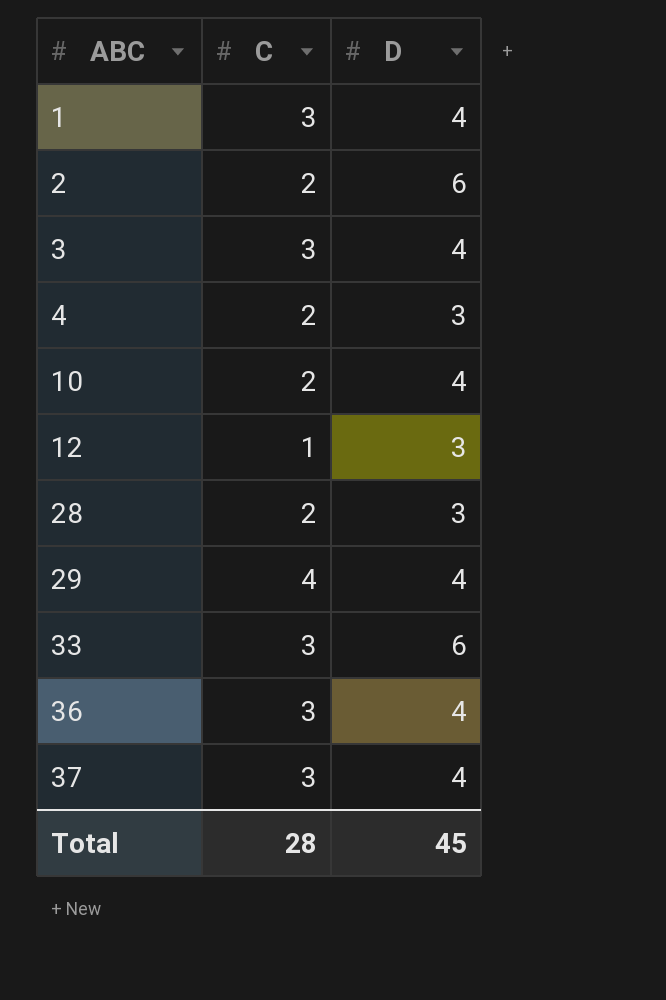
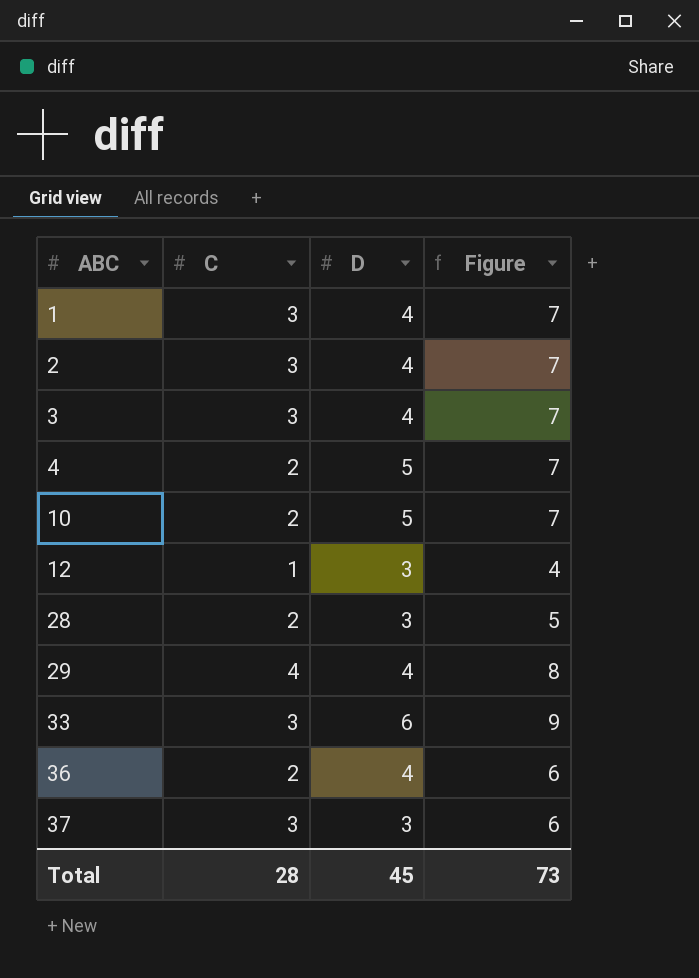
column Figure | formula: none -> [C] + [D]
2 | C: 2 -> 3
2 | D: 6 -> 4
4 | D: 3 -> 5
10 | D: 4 -> 5
36 | C: 3 -> 2
37 | D: 4 -> 3

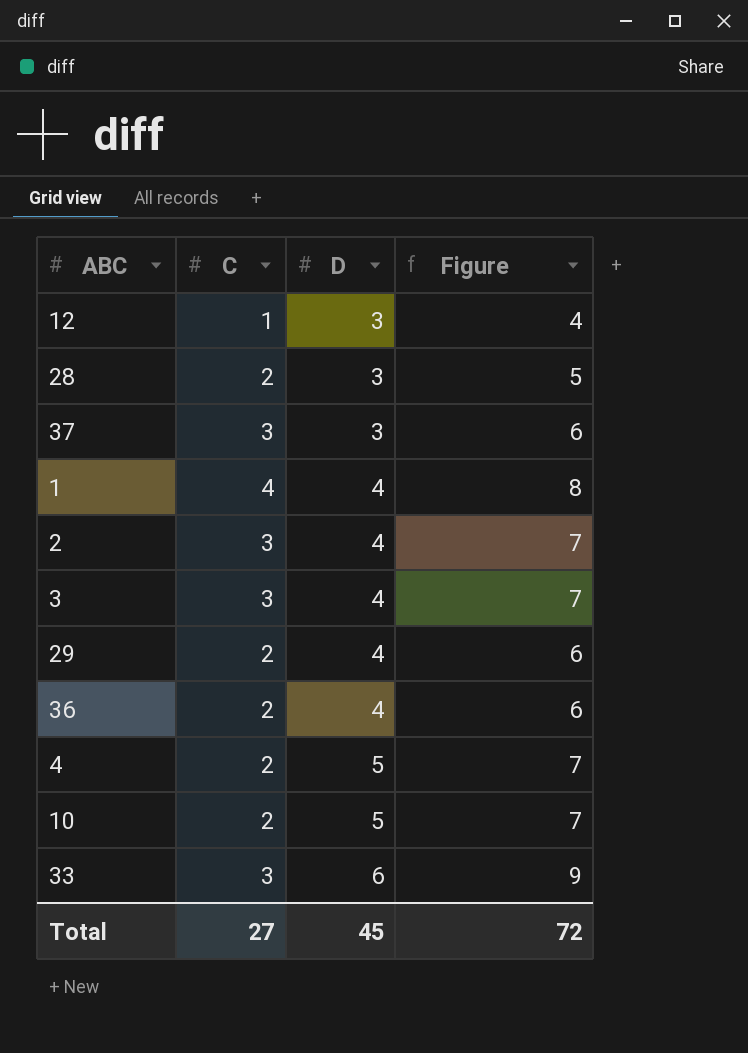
row order: ABC ascending -> D ascending
1 | C: 3 -> 4
1 | Figure: 7 -> 8
29 | C: 4 -> 2
29 | Figure: 8 -> 6
Total | C: 28 -> 27
Total | Figure: 73 -> 72

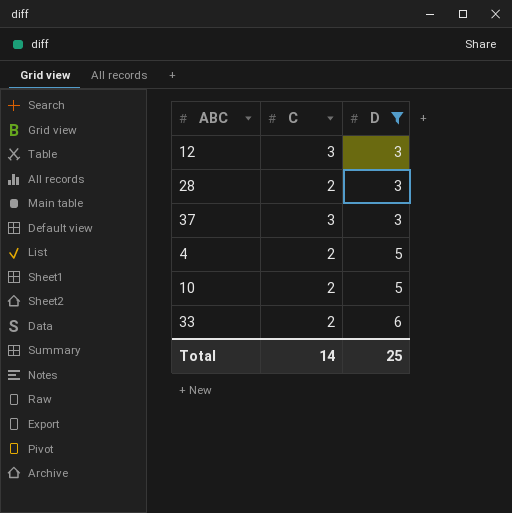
filter: none -> D != 4
column Figure | formula: [C] + [D] -> none
12 | C: 1 -> 3
33 | C: 3 -> 2
Total | C: 27 -> 14
Total | D: 45 -> 25

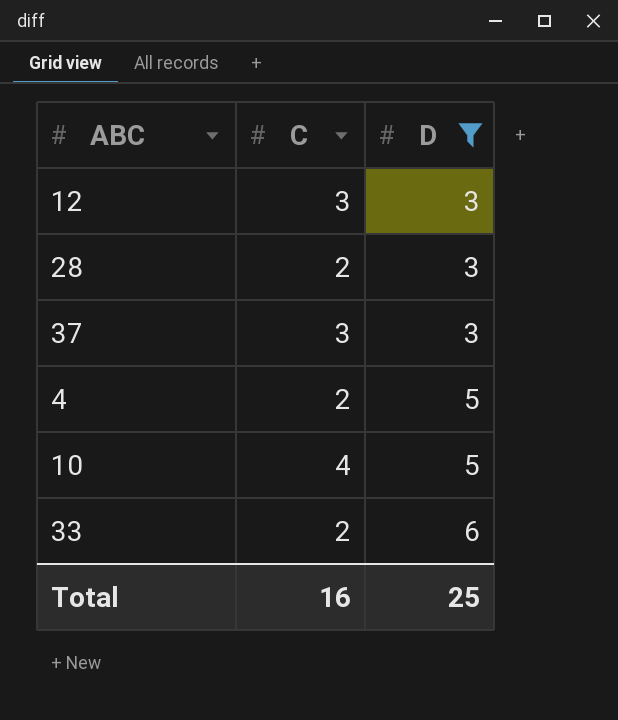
10 | C: 2 -> 4
Total | C: 14 -> 16

